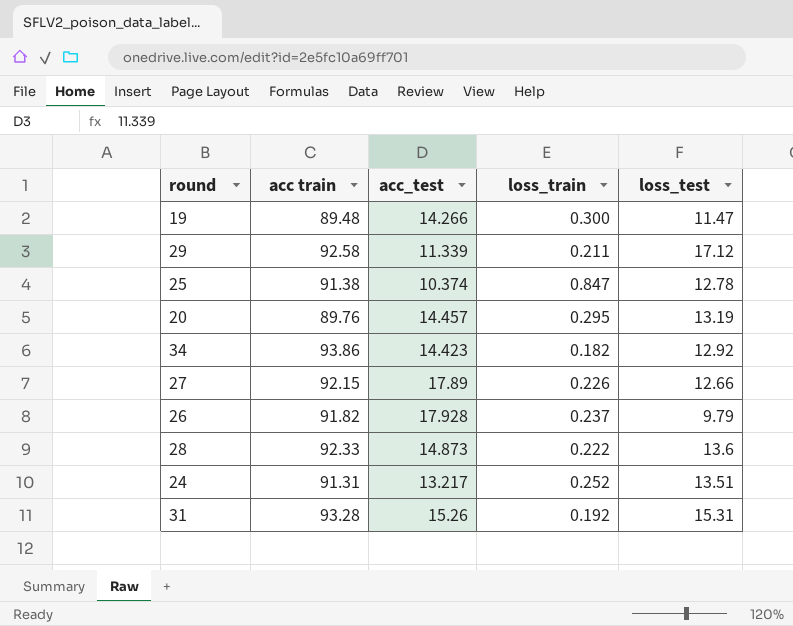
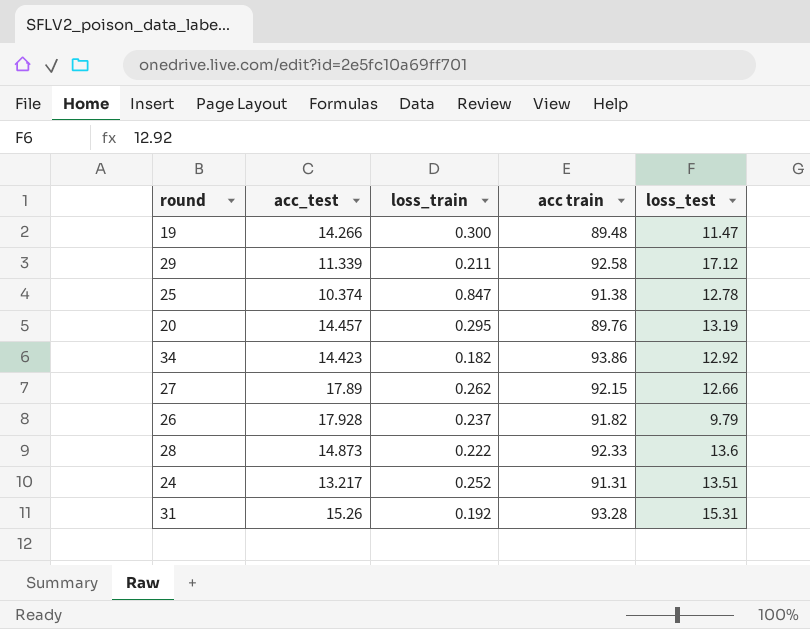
column acc train | position: 2 -> 4
27 | loss_train: 0.226 -> 0.262

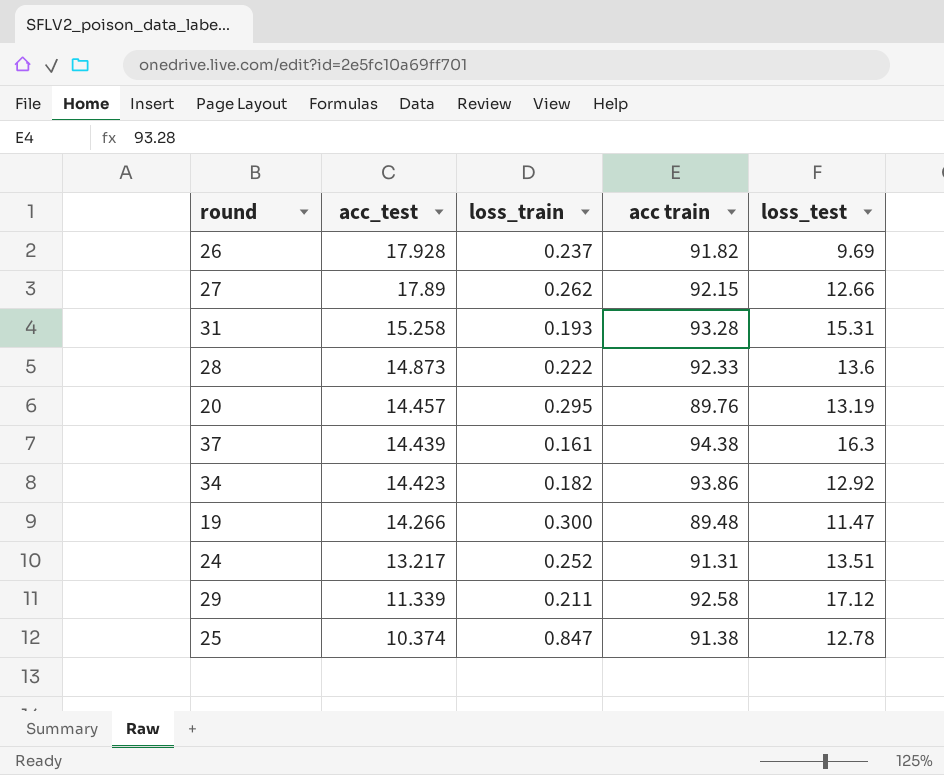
row order: none -> acc_test descending
26 | loss_test: 9.79 -> 9.69
31 | acc_test: 15.26 -> 15.258
31 | loss_train: 0.192 -> 0.193
row 37: none -> 14.439 | 0.161 | 94.38 | 16.3

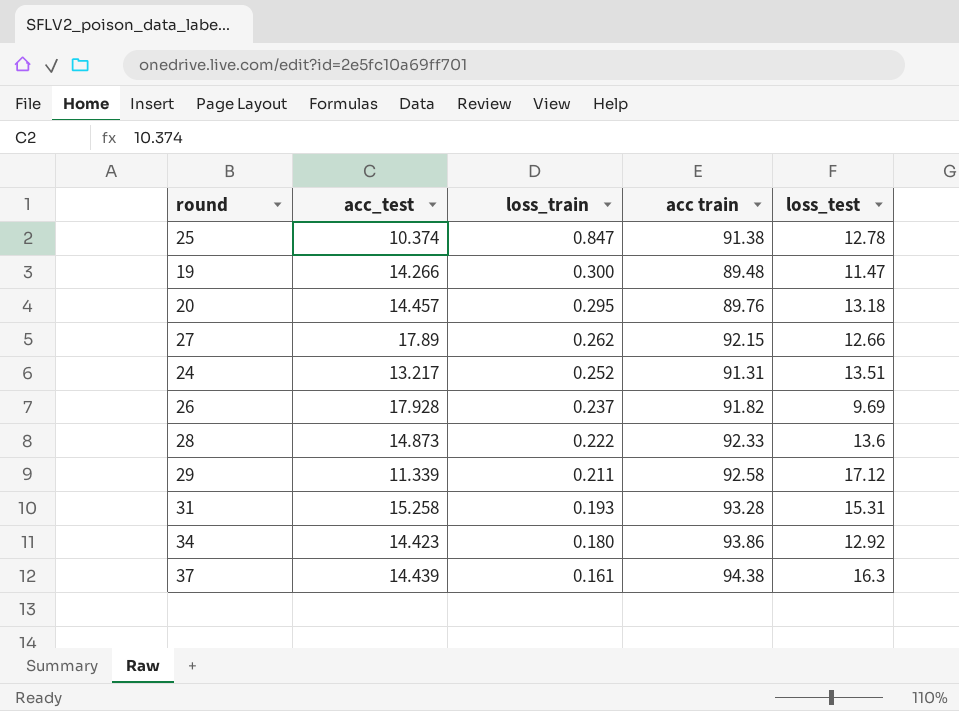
row order: acc_test descending -> loss_train descending
20 | loss_test: 13.19 -> 13.18
34 | loss_train: 0.182 -> 0.180

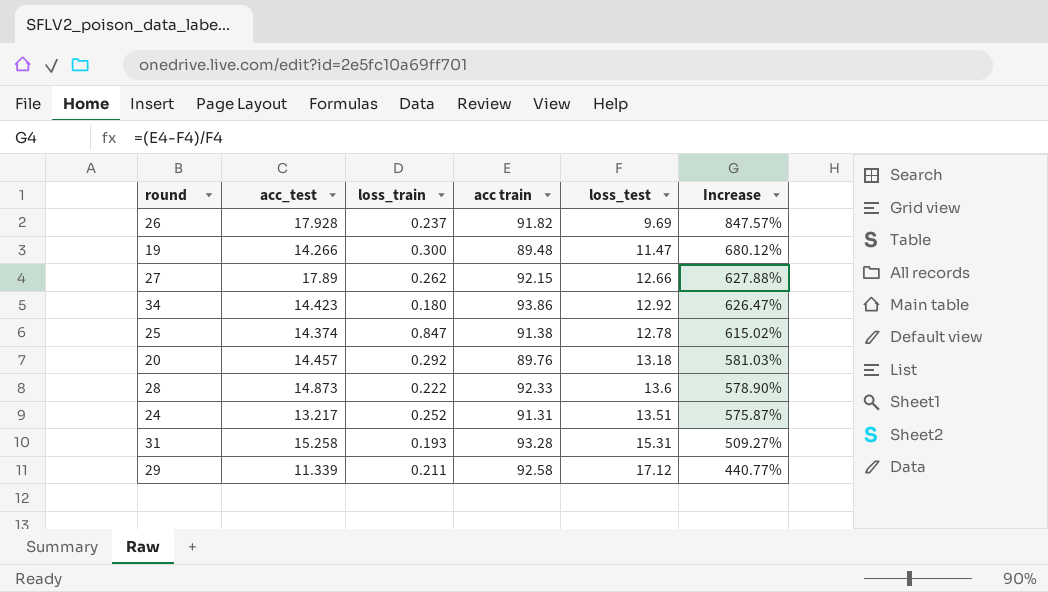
row order: loss_train descending -> Increase descending
column Increase | formula: none -> ([acc train] - [loss_test]) / [loss_test]
row 37: 14.439 | 0.161 | 94.38 | 16.3 -> none
25 | acc_test: 10.374 -> 14.374
20 | loss_train: 0.295 -> 0.292

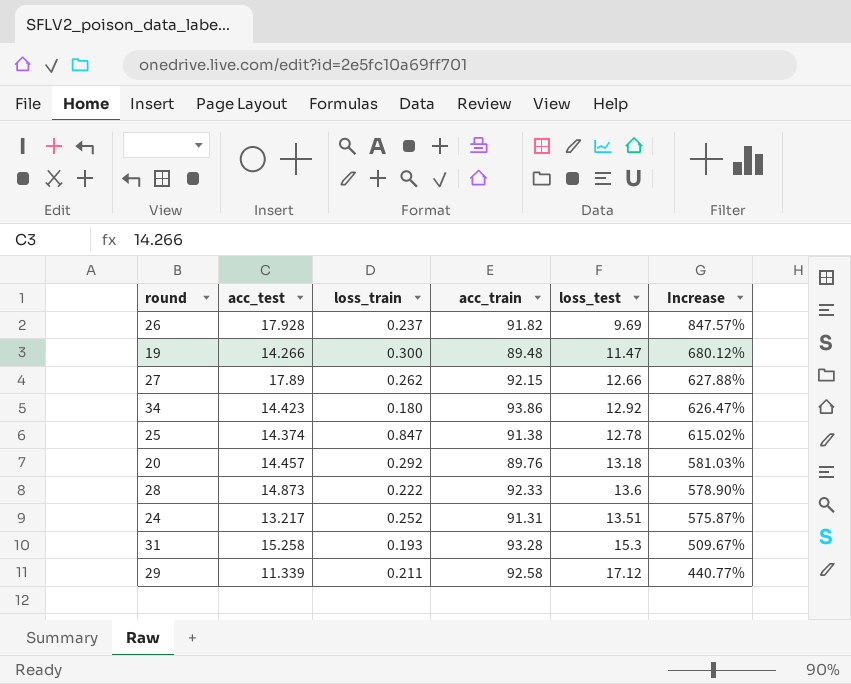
column name: acc train -> acc_train
31 | loss_test: 15.31 -> 15.3
31 | Increase: 509.27% -> 509.67%

